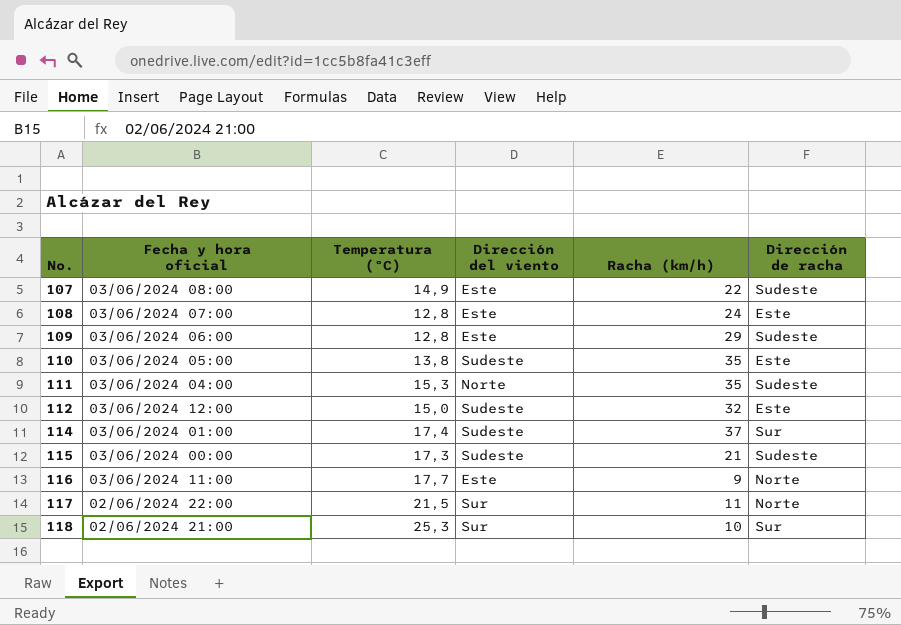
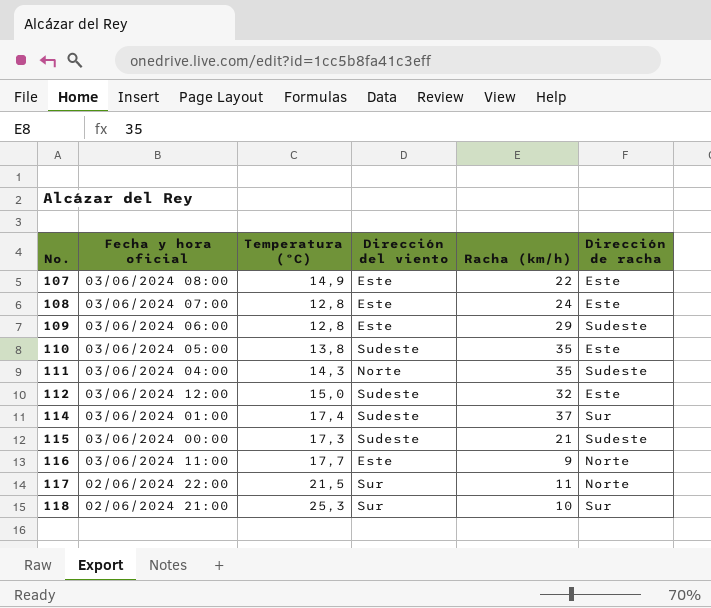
107 | Dirección de racha: Sudeste -> Este
111 | Temperatura (ºC): 15,3 -> 14,3

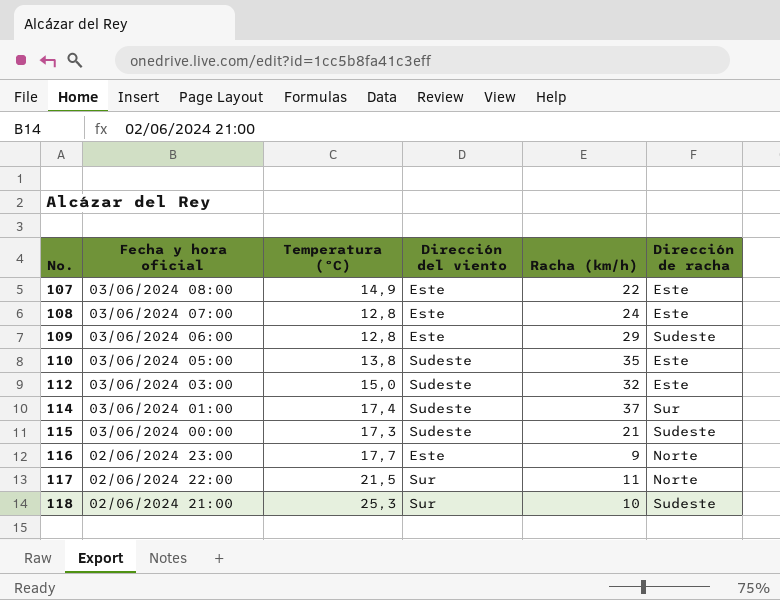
row 111: 03/06/2024 04:00 | 14,3 | Norte | 35 | Sudeste -> none
112 | Fecha y hora oficial: 03/06/2024 12:00 -> 03/06/2024 03:00
116 | Fecha y hora oficial: 03/06/2024 11:00 -> 02/06/2024 23:00
118 | Dirección de racha: Sur -> Sudeste

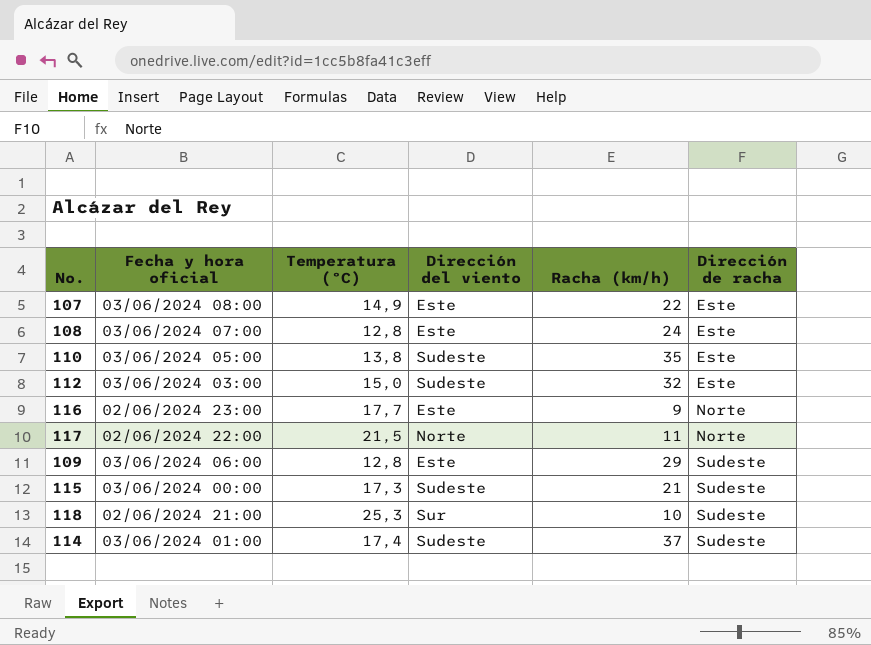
row order: No. ascending -> Dirección de racha ascending
117 | Dirección del viento: Sur -> Norte
114 | Dirección de racha: Sur -> Sudeste

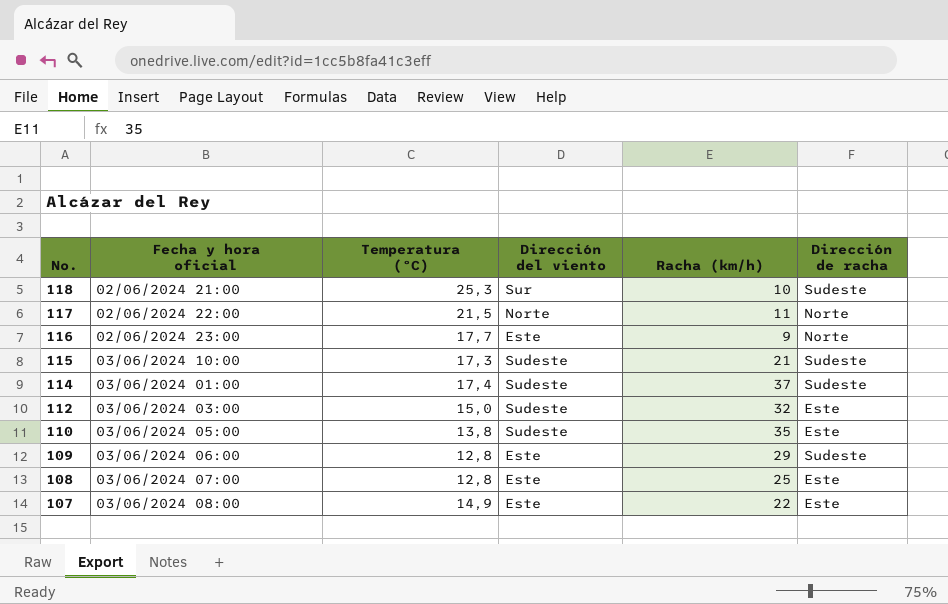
row order: Dirección de racha ascending -> No. descending
115 | Fecha y hora oficial: 03/06/2024 00:00 -> 03/06/2024 10:00
108 | Racha (km/h): 24 -> 25

